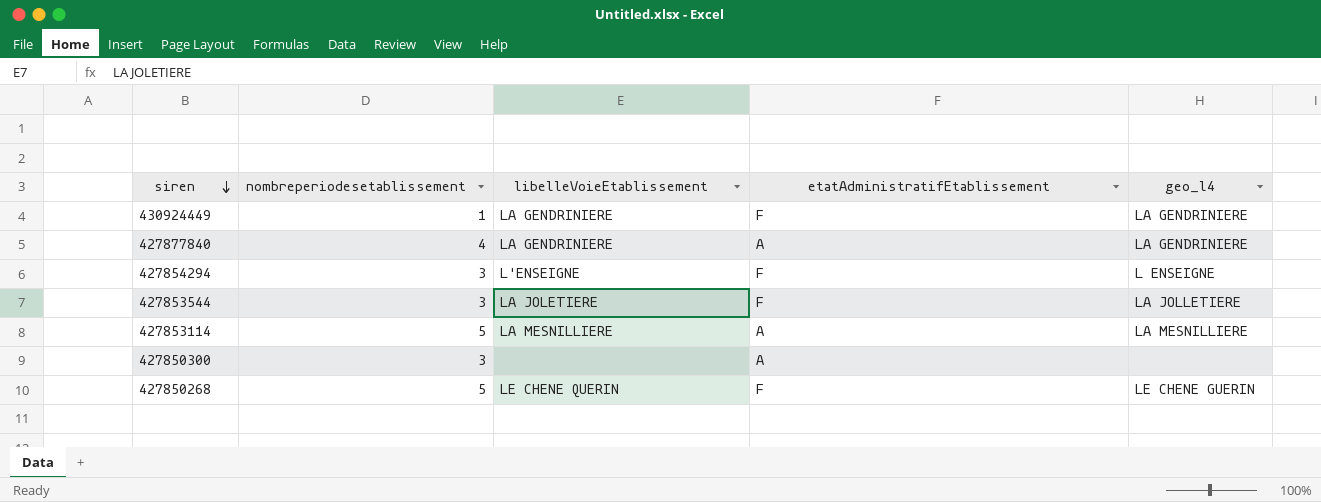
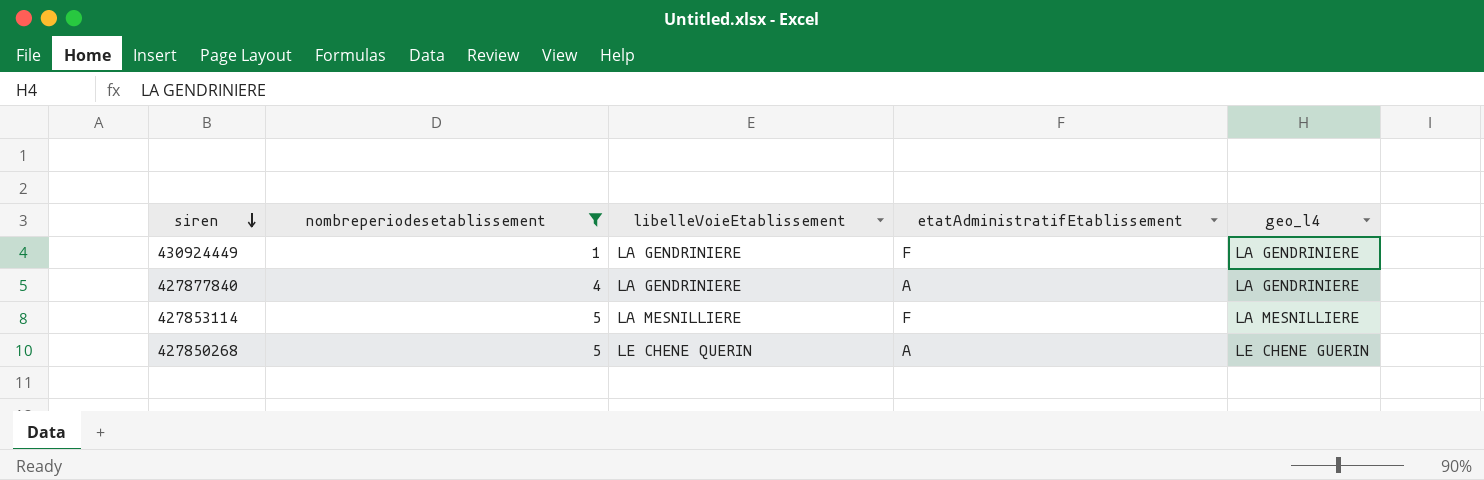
filter: none -> nombreperiodesetablissement != 3
427853114 | etatAdministratifEtablissement: A -> F
427850268 | etatAdministratifEtablissement: F -> A

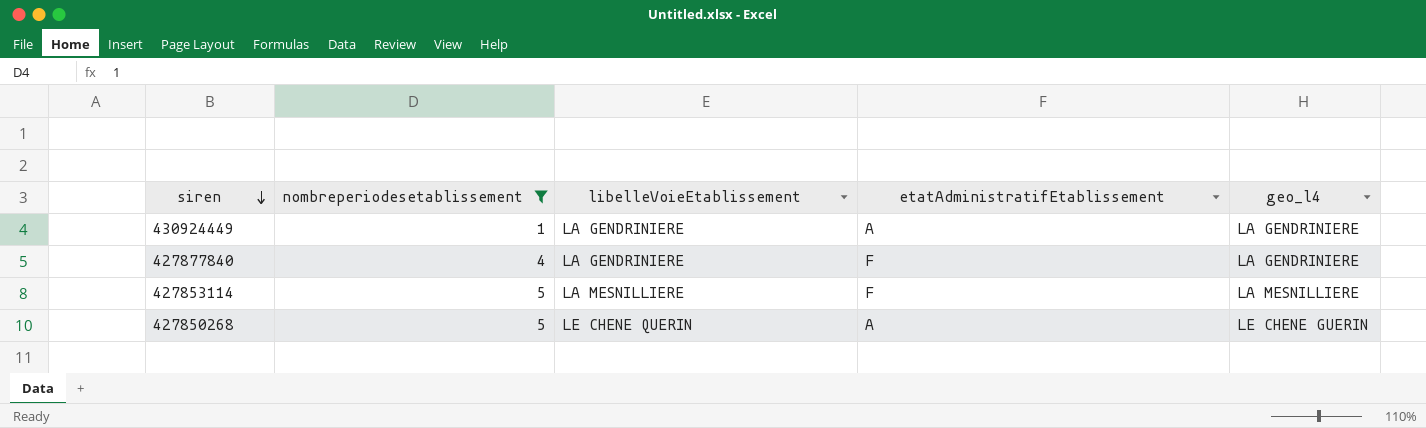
430924449 | etatAdministratifEtablissement: F -> A
427877840 | etatAdministratifEtablissement: A -> F

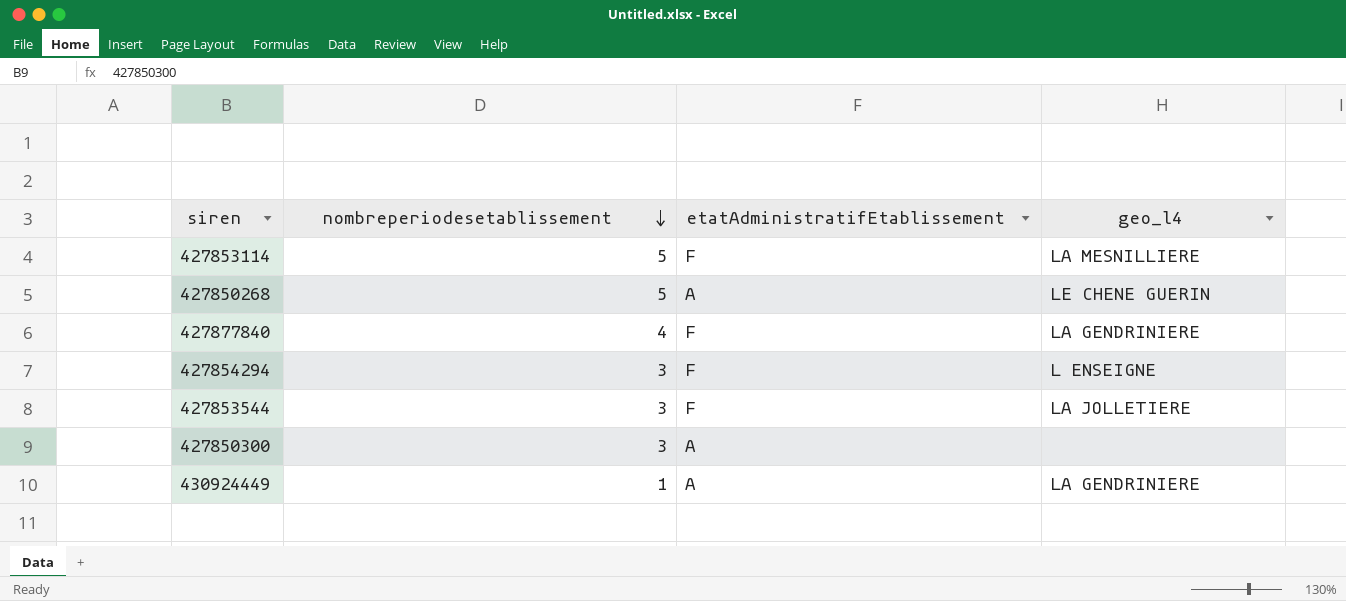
filter: nombreperiodesetablissement != 3 -> none
row order: siren descending -> nombreperiodesetablissement descending
column libelleVoieEtablissement | position: 3 -> none

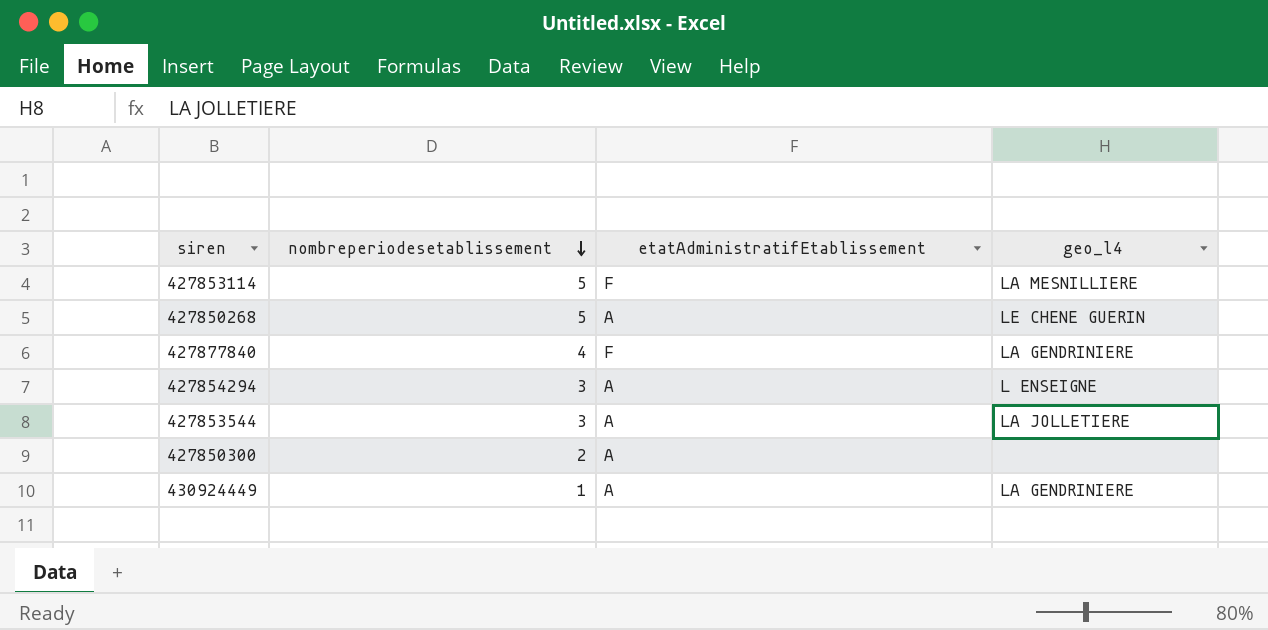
427854294 | etatAdministratifEtablissement: F -> A
427853544 | etatAdministratifEtablissement: F -> A
427850300 | nombreperiodesetablissement: 3 -> 2

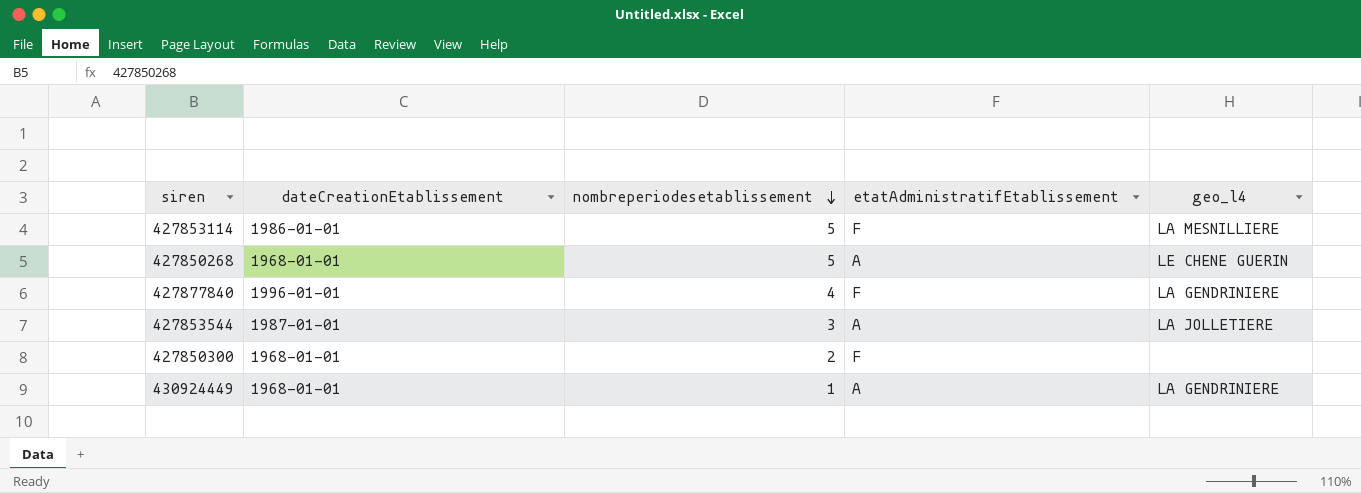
column dateCreationEtablissement | position: none -> 2
row 427854294: 3 | A | L ENSEIGNE -> none
427850300 | etatAdministratifEtablissement: A -> F

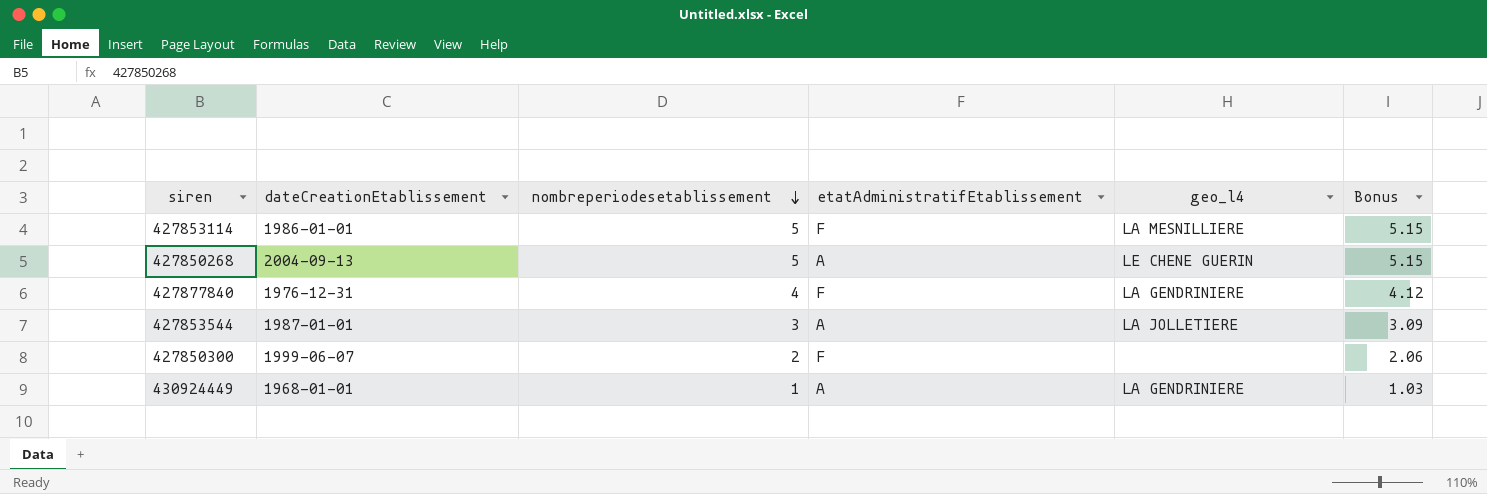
column Bonus | formula: none -> [nombreperiodesetablissement] * 1.03
427850268 | dateCreationEtablissement: 1968-01-01 -> 2004-09-13
427877840 | dateCreationEtablissement: 1996-01-01 -> 1976-12-31
427850300 | dateCreationEtablissement: 1968-01-01 -> 1999-06-07

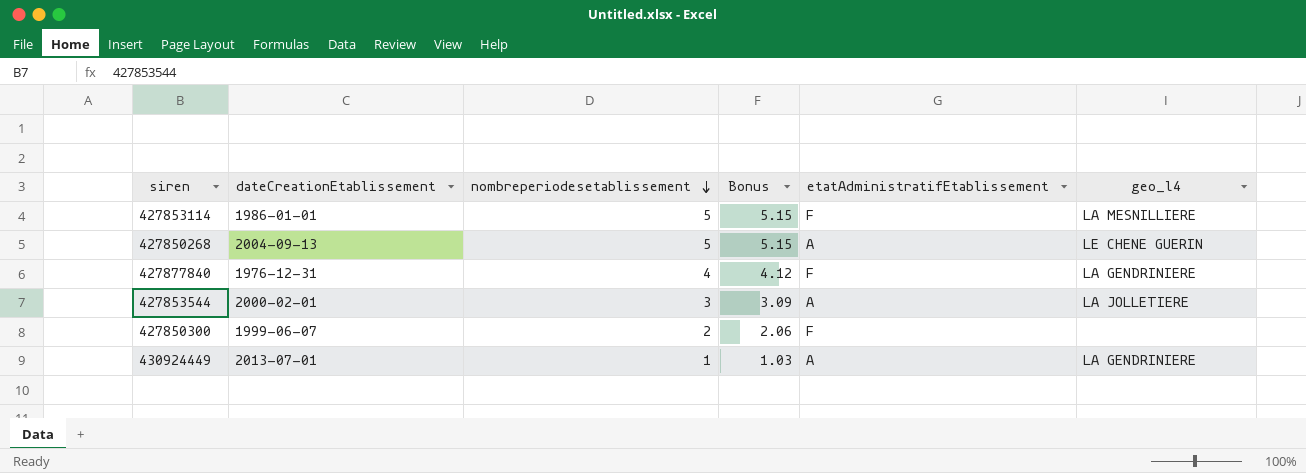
column Bonus | position: 6 -> 4
427853544 | dateCreationEtablissement: 1987-01-01 -> 2000-02-01
430924449 | dateCreationEtablissement: 1968-01-01 -> 2013-07-01

